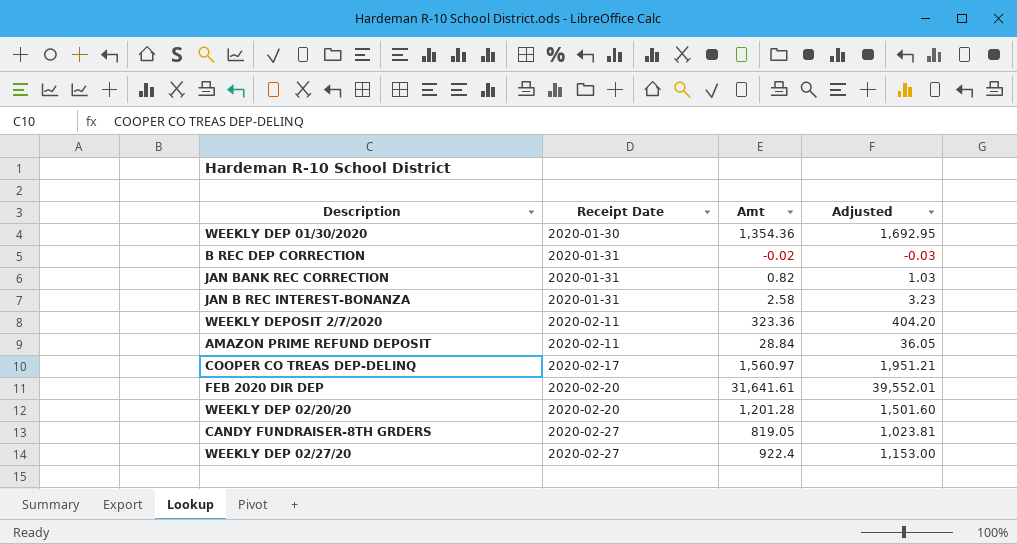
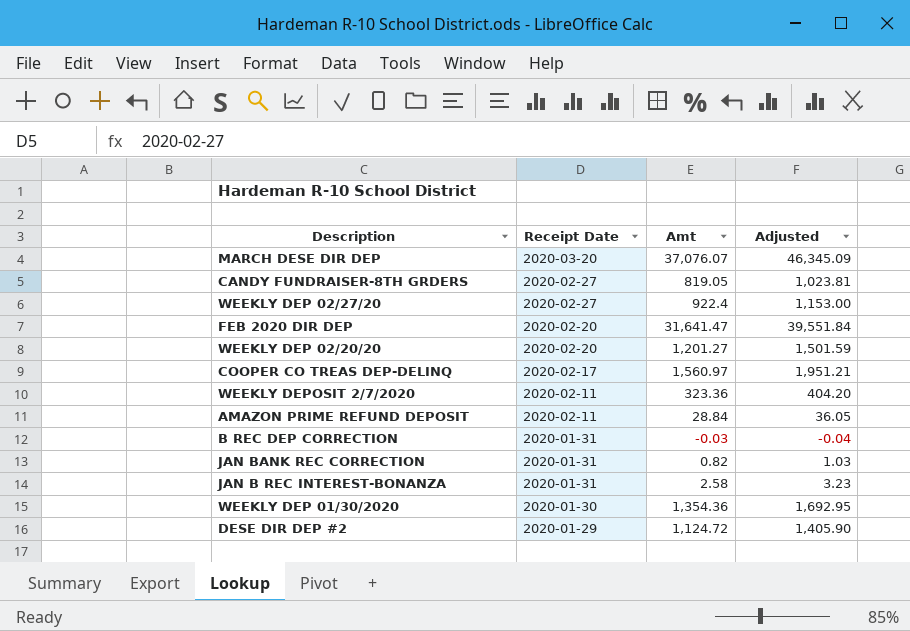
row order: Receipt Date ascending -> Receipt Date descending
row MARCH DESE DIR DEP: none -> 2020-03-20 | 37,076.07 | 46,345.09
FEB 2020 DIR DEP | Amt: 31,641.61 -> 31,641.47
FEB 2020 DIR DEP | Adjusted: 39,552.01 -> 39,551.84
WEEKLY DEP 02/20/20 | Amt: 1,201.28 -> 1,201.27
WEEKLY DEP 02/20/20 | Adjusted: 1,501.60 -> 1,501.59
B REC DEP CORRECTION | Amt: -0.02 -> -0.03
B REC DEP CORRECTION | Adjusted: -0.03 -> -0.04
row DESE DIR DEP #2: none -> 2020-01-29 | 1,124.72 | 1,405.90

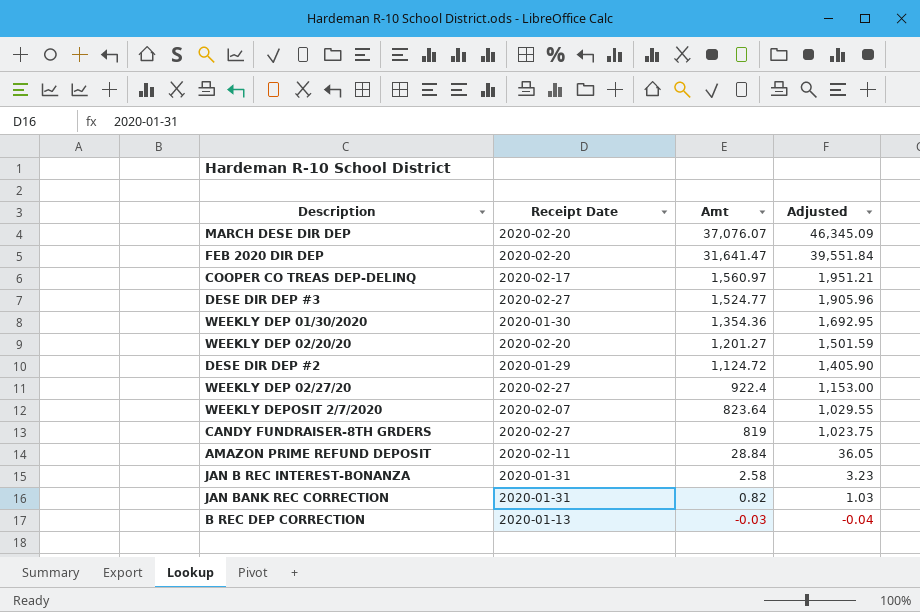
row order: Receipt Date descending -> Amt descending
MARCH DESE DIR DEP | Receipt Date: 2020-03-20 -> 2020-02-20
row DESE DIR DEP #3: none -> 2020-02-27 | 1,524.77 | 1,905.96
WEEKLY DEPOSIT 2/7/2020 | Receipt Date: 2020-02-11 -> 2020-02-07
WEEKLY DEPOSIT 2/7/2020 | Amt: 323.36 -> 823.64
WEEKLY DEPOSIT 2/7/2020 | Adjusted: 404.20 -> 1,029.55
CANDY FUNDRAISER-8TH GRDERS | Amt: 819.05 -> 819
CANDY FUNDRAISER-8TH GRDERS | Adjusted: 1,023.81 -> 1,023.75
B REC DEP CORRECTION | Receipt Date: 2020-01-31 -> 2020-01-13

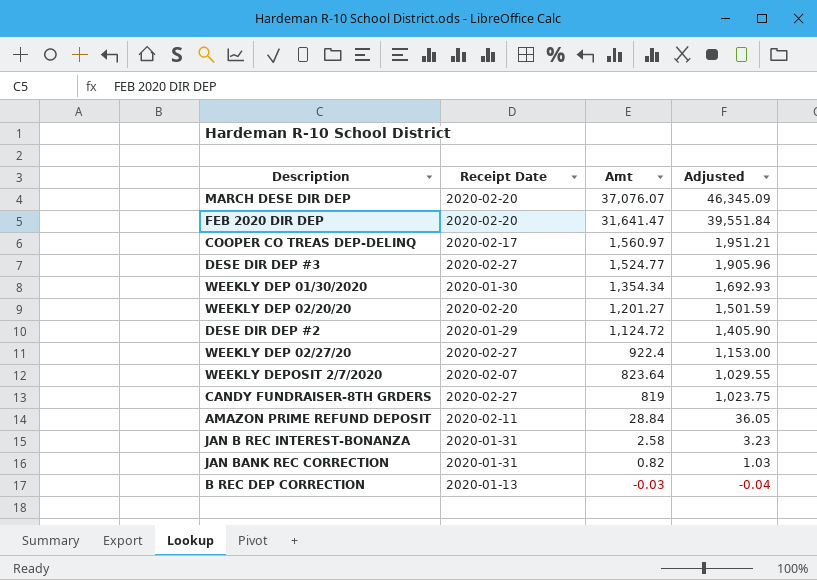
WEEKLY DEP 01/30/2020 | Amt: 1,354.36 -> 1,354.34
WEEKLY DEP 01/30/2020 | Adjusted: 1,692.95 -> 1,692.93

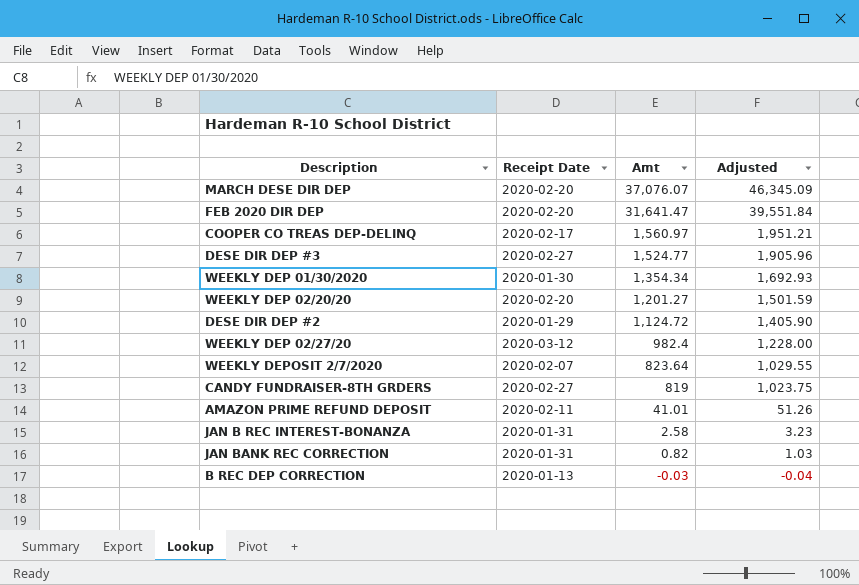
WEEKLY DEP 02/27/20 | Receipt Date: 2020-02-27 -> 2020-03-12
WEEKLY DEP 02/27/20 | Amt: 922.4 -> 982.4
WEEKLY DEP 02/27/20 | Adjusted: 1,153.00 -> 1,228.00
AMAZON PRIME REFUND DEPOSIT | Amt: 28.84 -> 41.01
AMAZON PRIME REFUND DEPOSIT | Adjusted: 36.05 -> 51.26

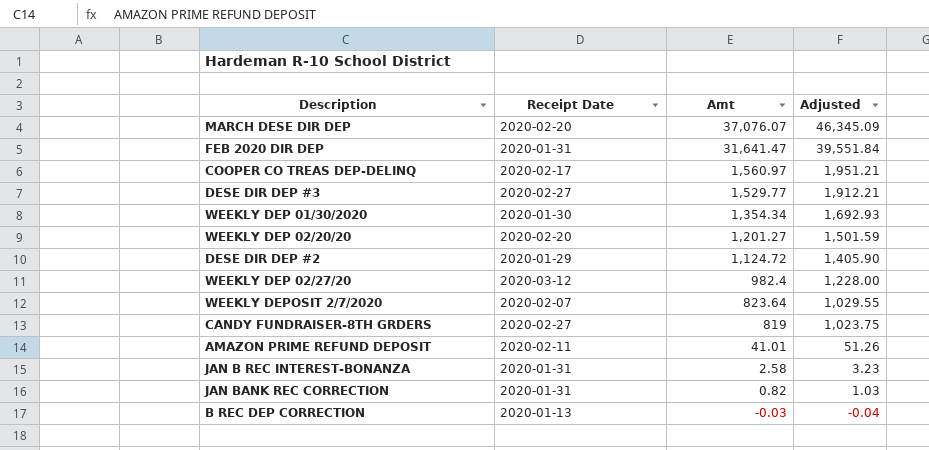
FEB 2020 DIR DEP | Receipt Date: 2020-02-20 -> 2020-01-31
DESE DIR DEP #3 | Amt: 1,524.77 -> 1,529.77
DESE DIR DEP #3 | Adjusted: 1,905.96 -> 1,912.21

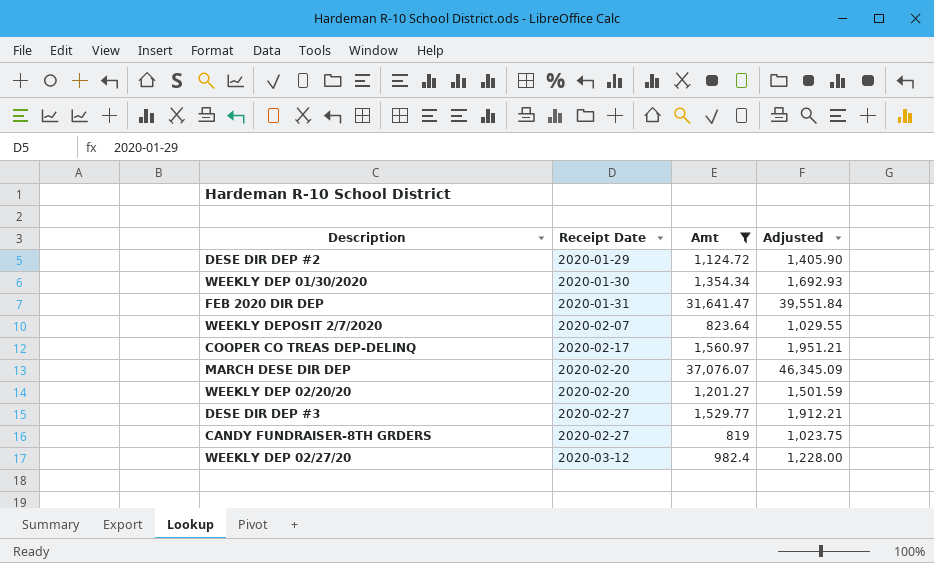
filter: none -> Amt >= 819
row order: Amt descending -> Receipt Date ascending

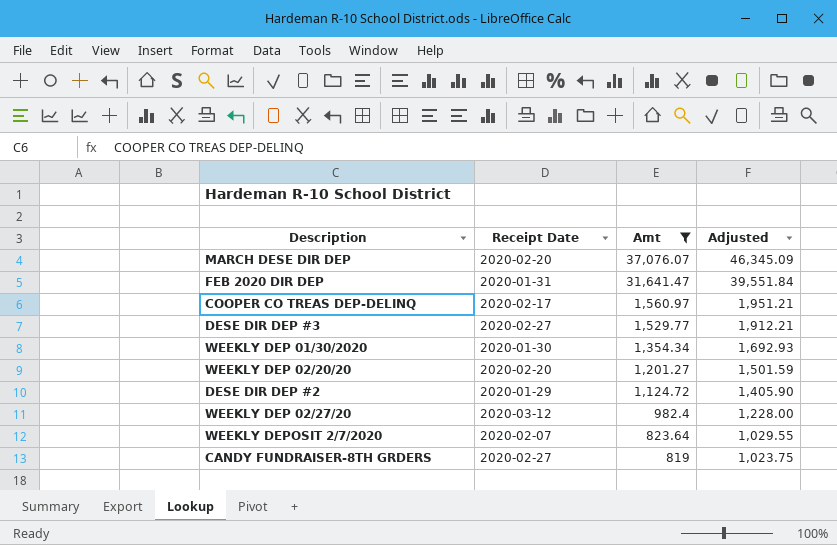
row order: Receipt Date ascending -> Amt descending

